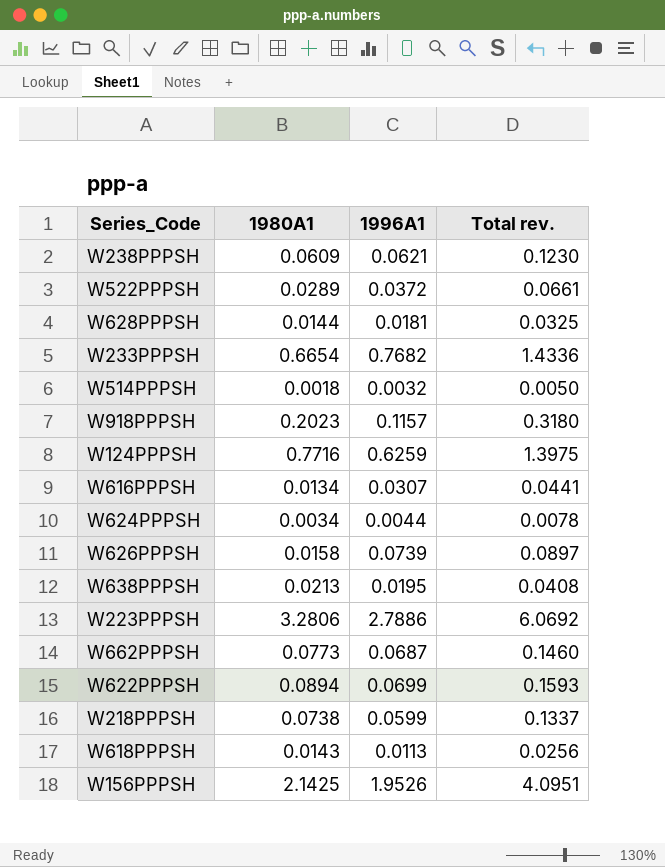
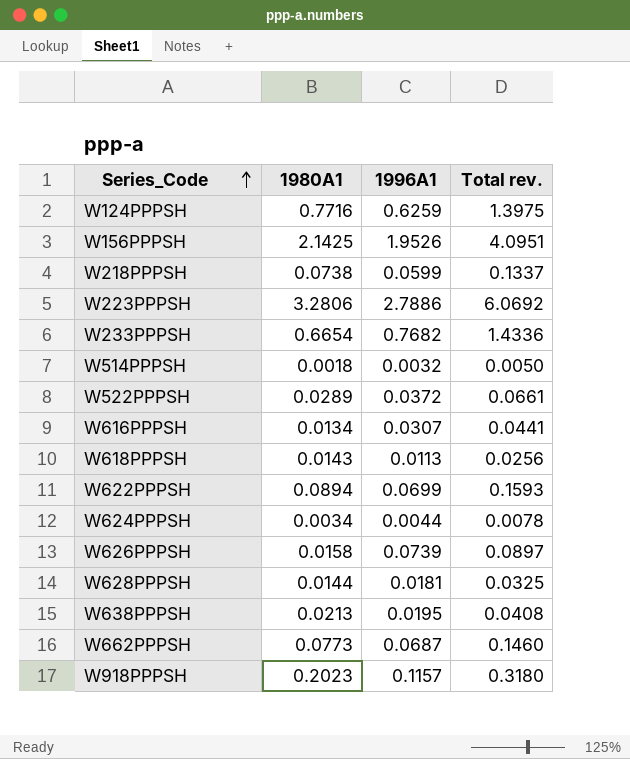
row order: none -> Series_Code ascending
row W238PPPSH: 0.0609 | 0.0621 | 0.1230 -> none

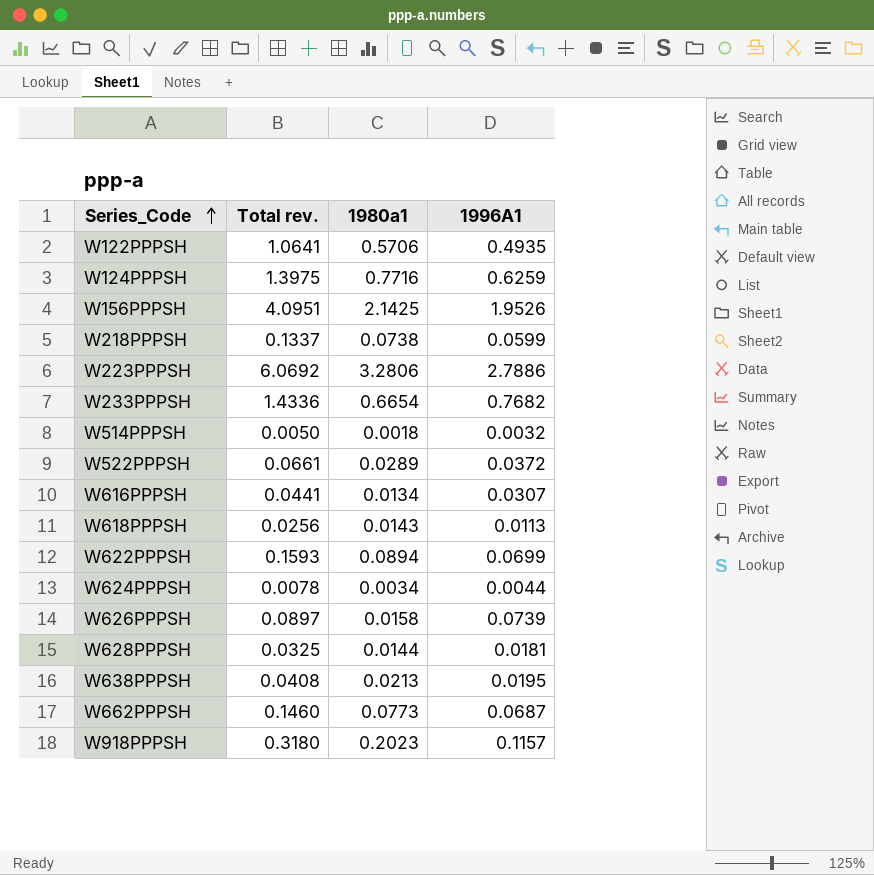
column Total rev. | position: 4 -> 2
column name: 1980A1 -> 1980a1
row W122PPPSH: none -> 1.0641 | 0.5706 | 0.4935

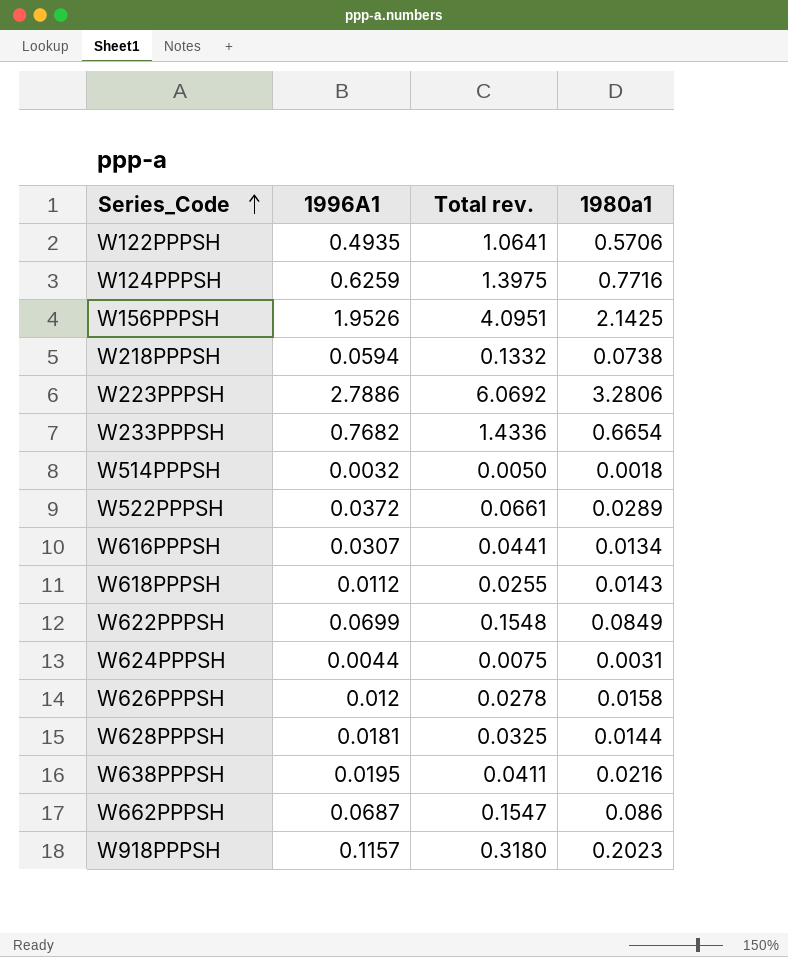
column 1996A1 | position: 4 -> 2
W218PPPSH | 1996A1: 0.0599 -> 0.0594
W218PPPSH | Total rev.: 0.1337 -> 0.1332
W618PPPSH | 1996A1: 0.0113 -> 0.0112
W618PPPSH | Total rev.: 0.0256 -> 0.0255
W622PPPSH | Total rev.: 0.1593 -> 0.1548
W622PPPSH | 1980a1: 0.0894 -> 0.0849
W624PPPSH | Total rev.: 0.0078 -> 0.0075
W624PPPSH | 1980a1: 0.0034 -> 0.0031
W626PPPSH | 1996A1: 0.0739 -> 0.012
W626PPPSH | Total rev.: 0.0897 -> 0.0278
W638PPPSH | Total rev.: 0.0408 -> 0.0411
W638PPPSH | 1980a1: 0.0213 -> 0.0216
W662PPPSH | Total rev.: 0.1460 -> 0.1547
W662PPPSH | 1980a1: 0.0773 -> 0.086

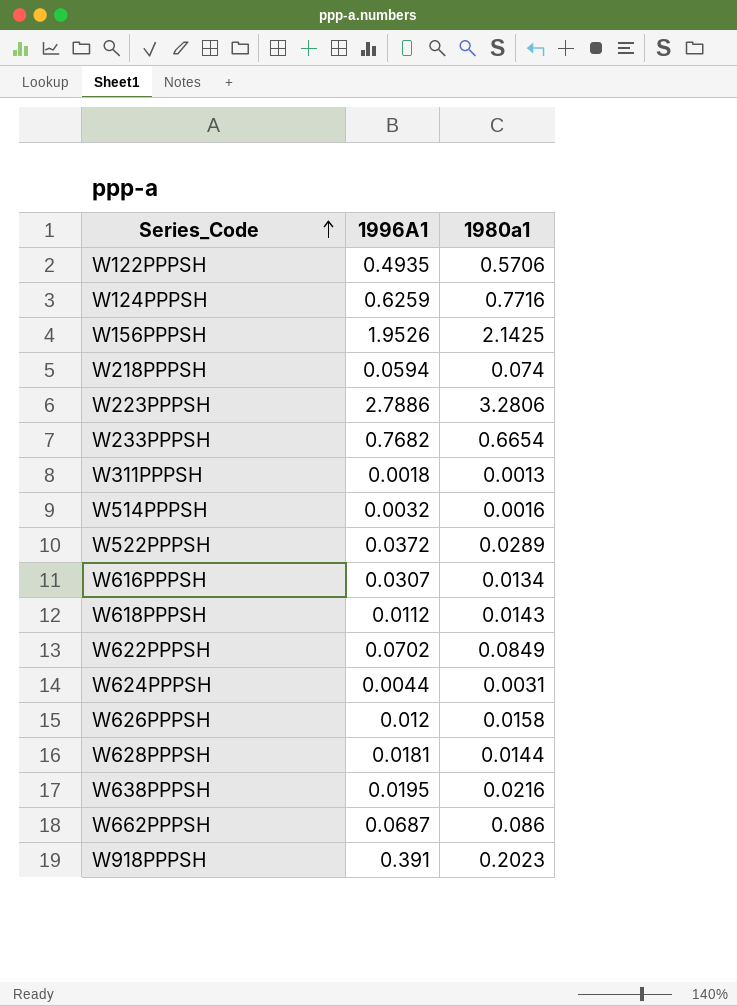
column Total rev. | formula: [1996A1] + [1980a1] -> none
W218PPPSH | 1980a1: 0.0738 -> 0.074
row W311PPPSH: none -> 0.0018 | 0.0013
W514PPPSH | 1980a1: 0.0018 -> 0.0016
W622PPPSH | 1996A1: 0.0699 -> 0.0702
W918PPPSH | 1996A1: 0.1157 -> 0.391

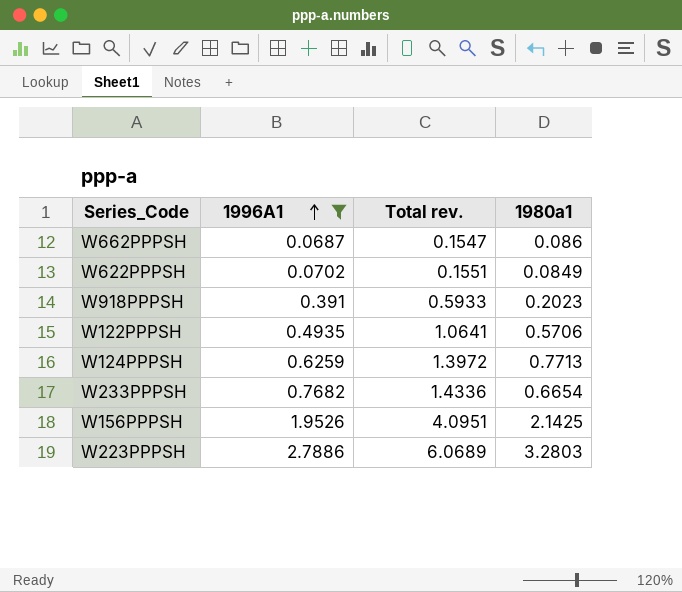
filter: none -> 1996A1 >= 0.0687
row order: Series_Code ascending -> 1996A1 ascending
column Total rev. | formula: none -> [1996A1] + [1980a1]
W124PPPSH | 1980a1: 0.7716 -> 0.7713
W223PPPSH | 1980a1: 3.2806 -> 3.2803

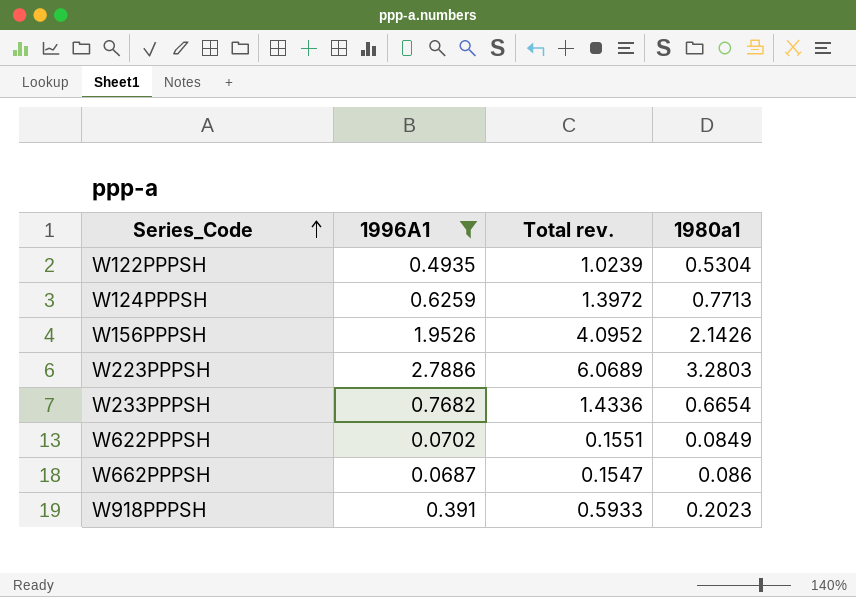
row order: 1996A1 ascending -> Series_Code ascending
W122PPPSH | Total rev.: 1.0641 -> 1.0239
W122PPPSH | 1980a1: 0.5706 -> 0.5304
W156PPPSH | Total rev.: 4.0951 -> 4.0952
W156PPPSH | 1980a1: 2.1425 -> 2.1426

